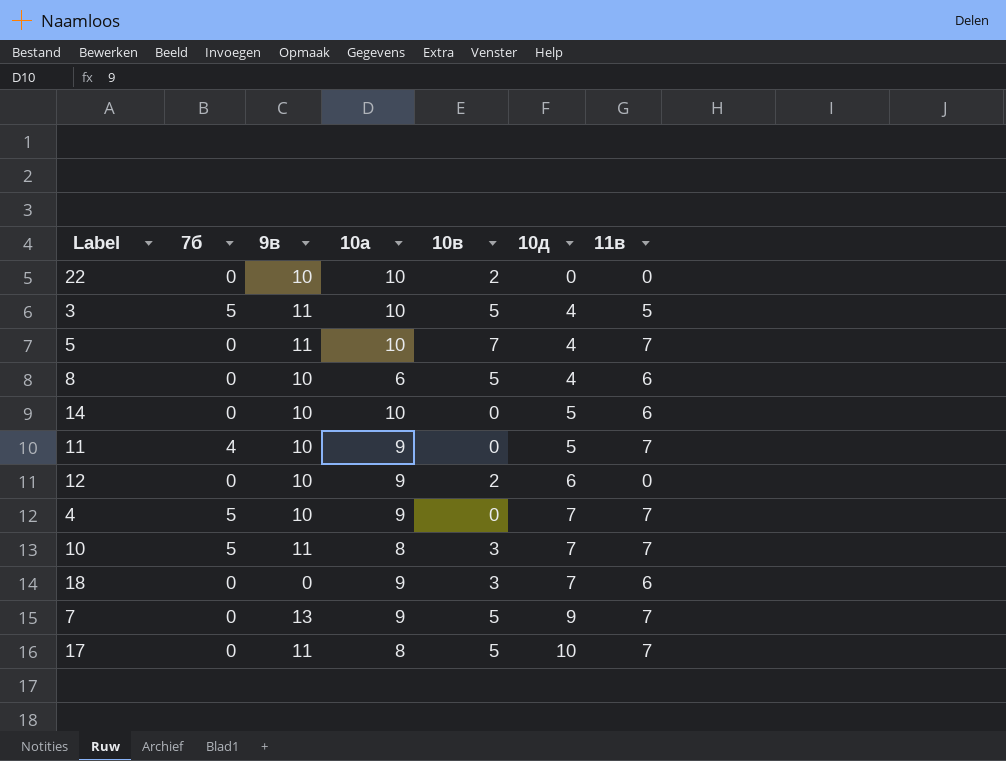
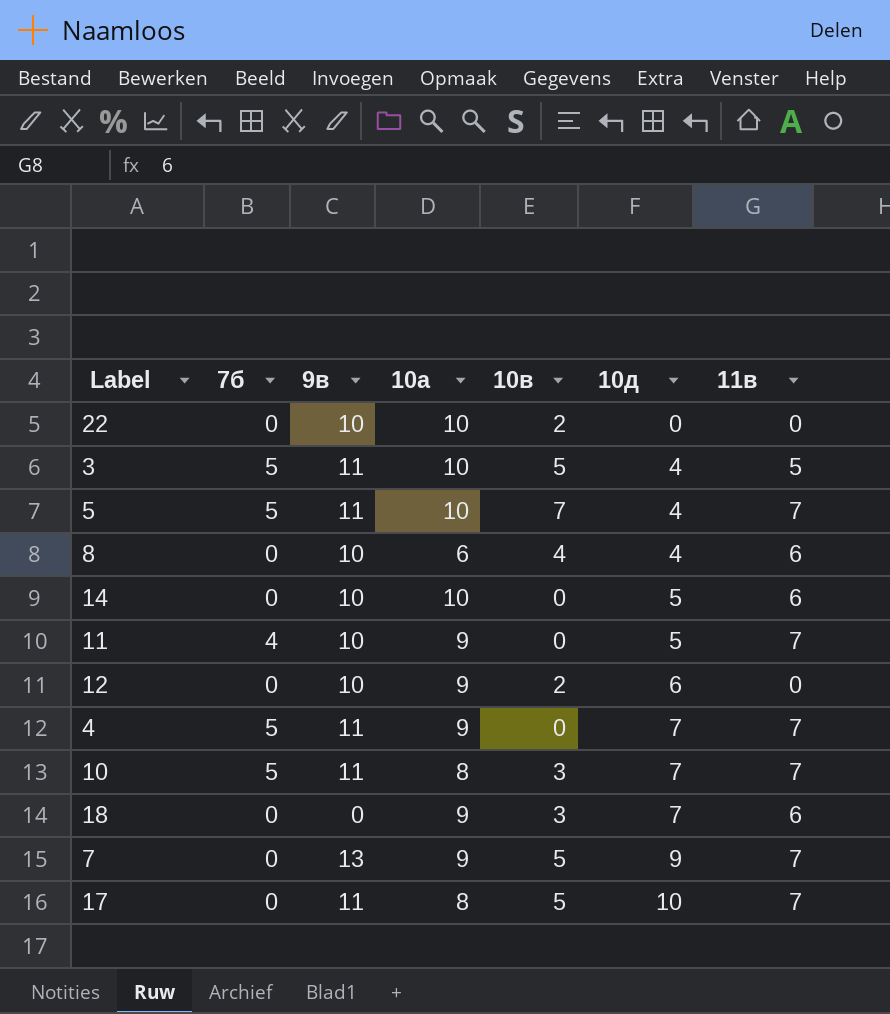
5 | 7б: 0 -> 5
8 | 10в: 5 -> 4
4 | 9в: 10 -> 11

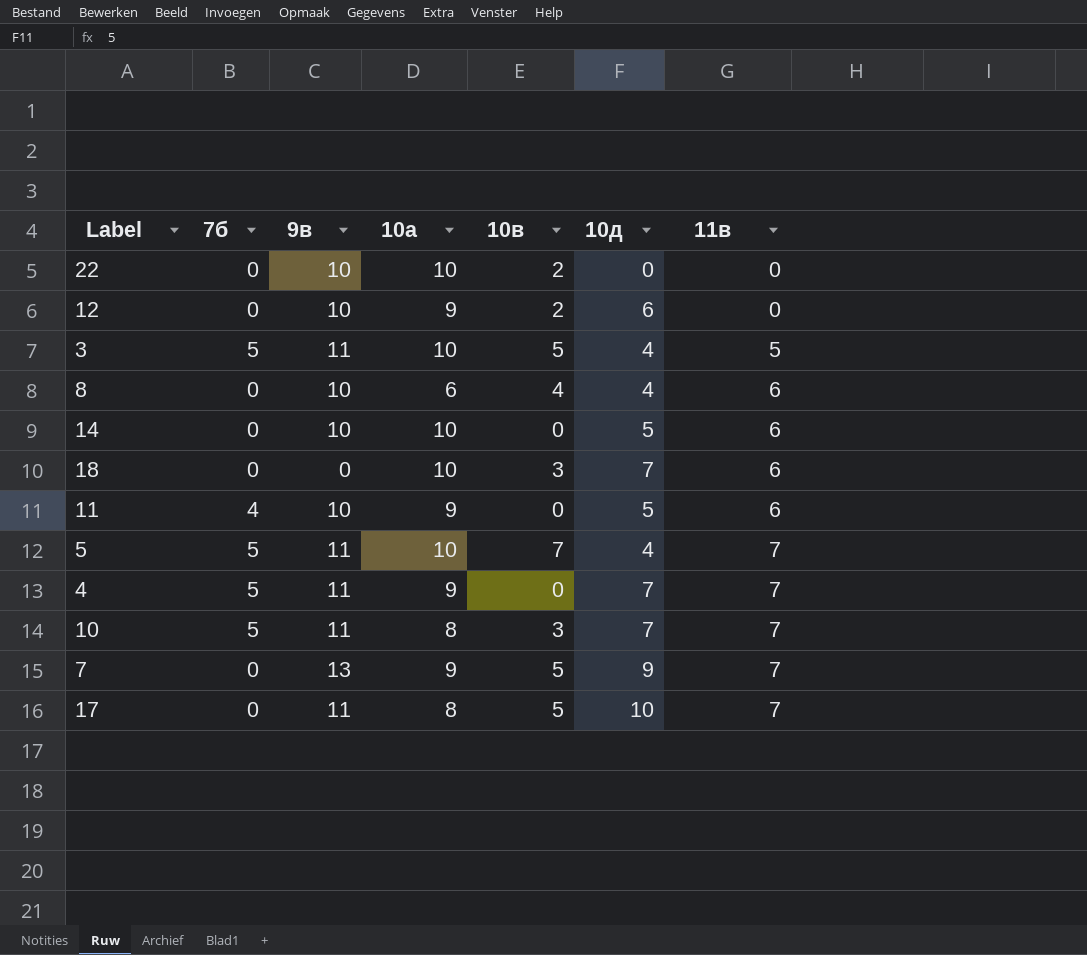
row order: 10д ascending -> 11в ascending
18 | 10а: 9 -> 10
11 | 11в: 7 -> 6

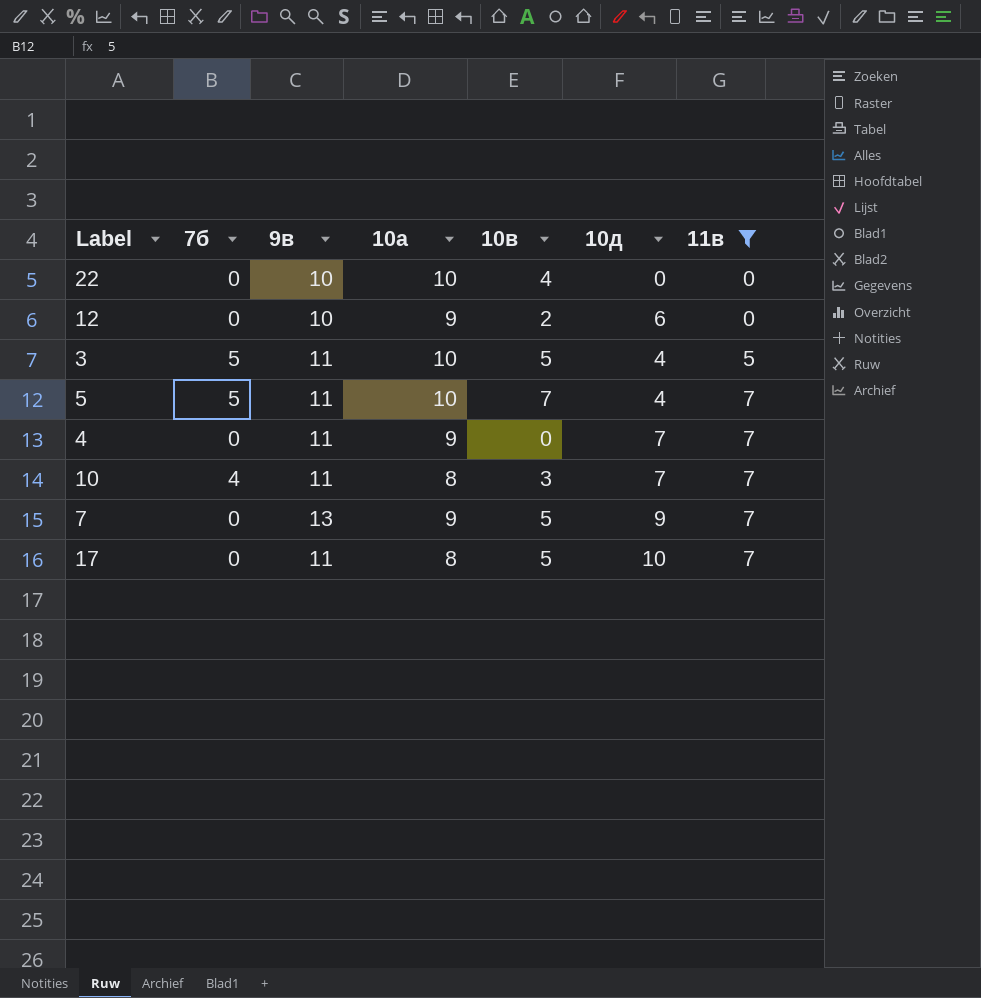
filter: none -> 11в != 6
22 | 10в: 2 -> 4
4 | 7б: 5 -> 0
10 | 7б: 5 -> 4

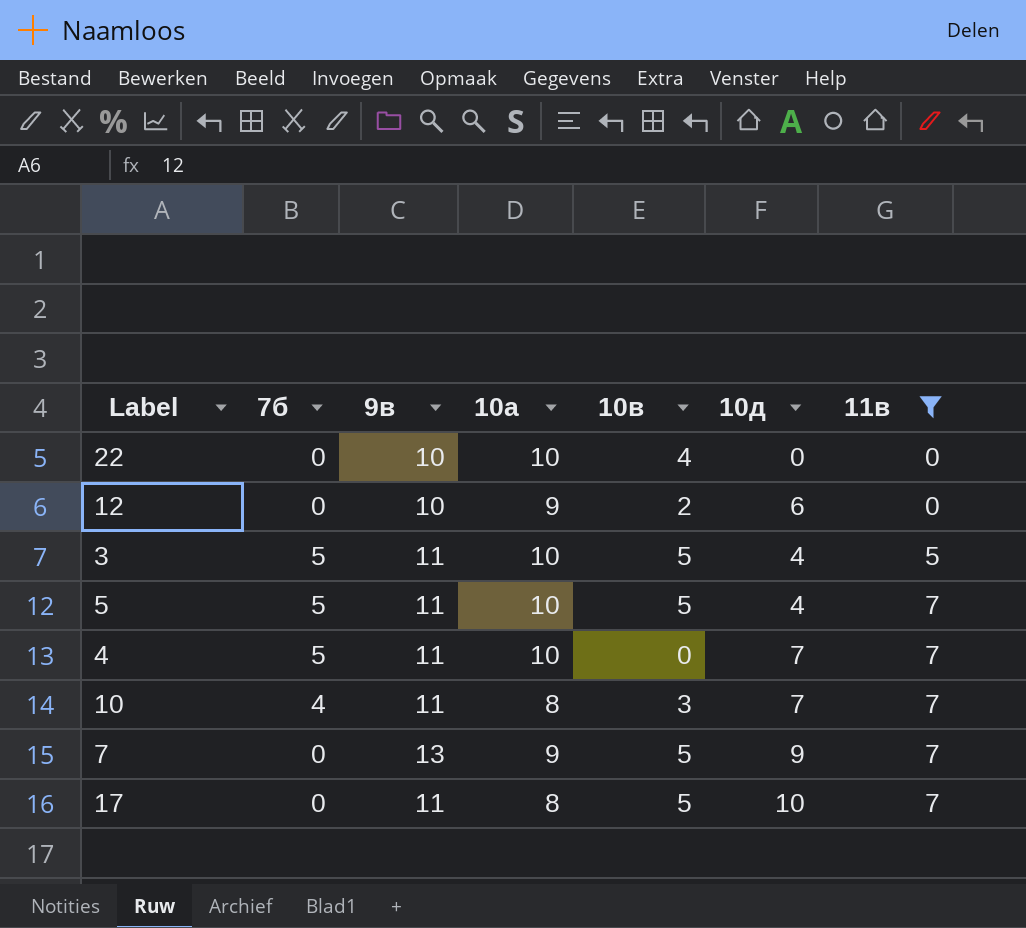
5 | 10в: 7 -> 5
4 | 7б: 0 -> 5
4 | 10а: 9 -> 10

